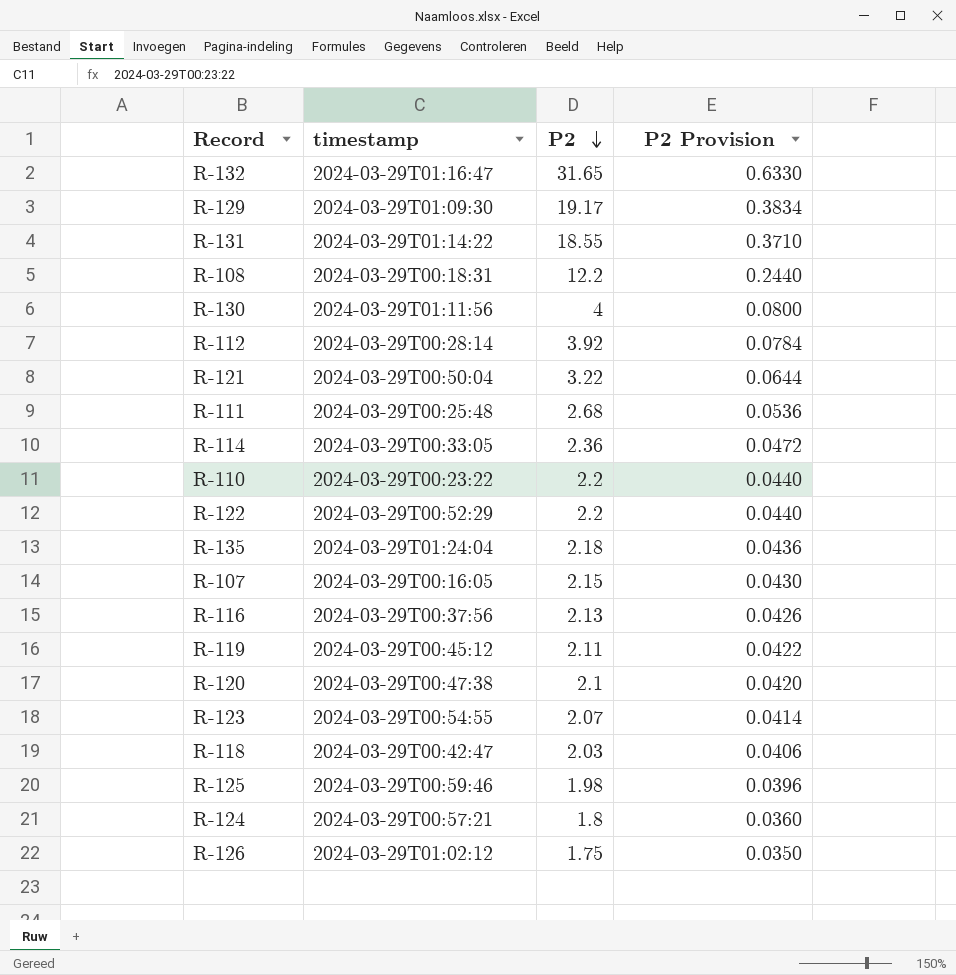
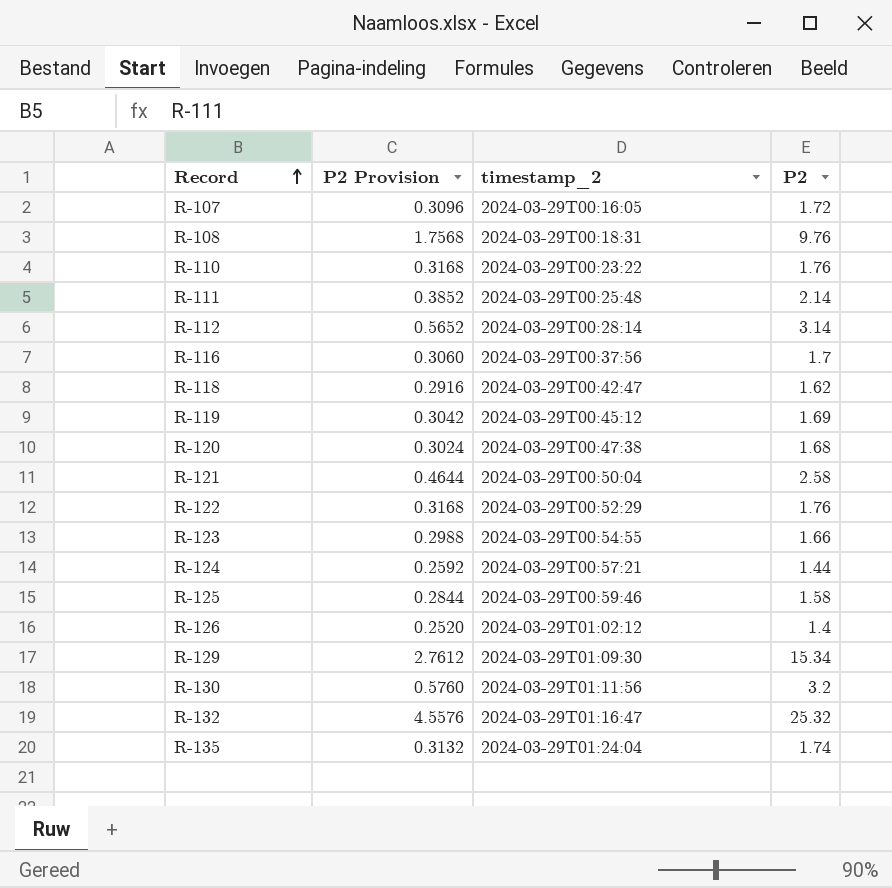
row order: P2 descending -> Record ascending
column P2 Provision | formula: [P2] * 0.02 -> [P2] * 0.18
column P2 Provision | position: 4 -> 2
column name: timestamp -> timestamp_2
row R-131: 2024-03-29T01:14:22 | 18.55 | 0.3710 -> none
row R-114: 2024-03-29T00:33:05 | 2.36 | 0.0472 -> none
R-107 | P2: 2.15 -> 1.72
R-108 | P2: 12.2 -> 9.76
R-110 | P2: 2.2 -> 1.76
R-111 | P2: 2.68 -> 2.14
R-112 | P2: 3.92 -> 3.14
R-116 | P2: 2.13 -> 1.7
R-118 | P2: 2.03 -> 1.62
R-119 | P2: 2.11 -> 1.69
R-120 | P2: 2.1 -> 1.68
R-121 | P2: 3.22 -> 2.58
R-122 | P2: 2.2 -> 1.76
R-123 | P2: 2.07 -> 1.66
R-124 | P2: 1.8 -> 1.44
R-125 | P2: 1.98 -> 1.58
R-126 | P2: 1.75 -> 1.4
R-129 | P2: 19.17 -> 15.34
R-130 | P2: 4 -> 3.2
R-132 | P2: 31.65 -> 25.32
R-135 | P2: 2.18 -> 1.74

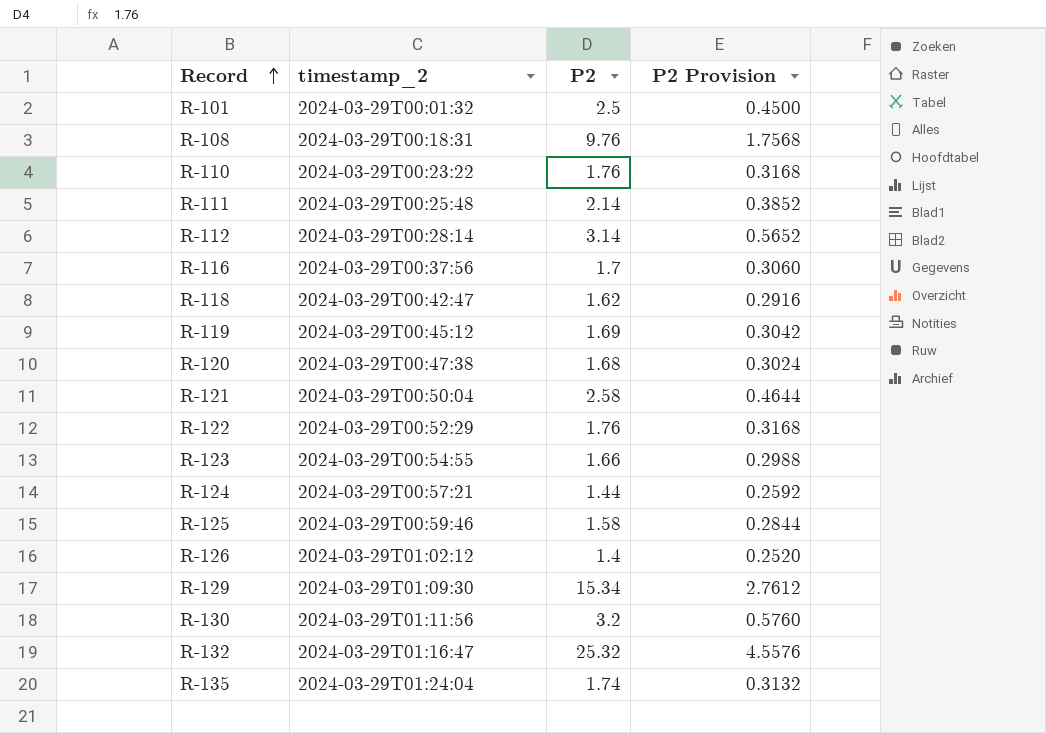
column P2 Provision | position: 2 -> 4
row R-107: 0.3096 | 2024-03-29T00:16:05 | 1.72 -> none
row R-101: none -> 2024-03-29T00:01:32 | 2.5 | 0.4500

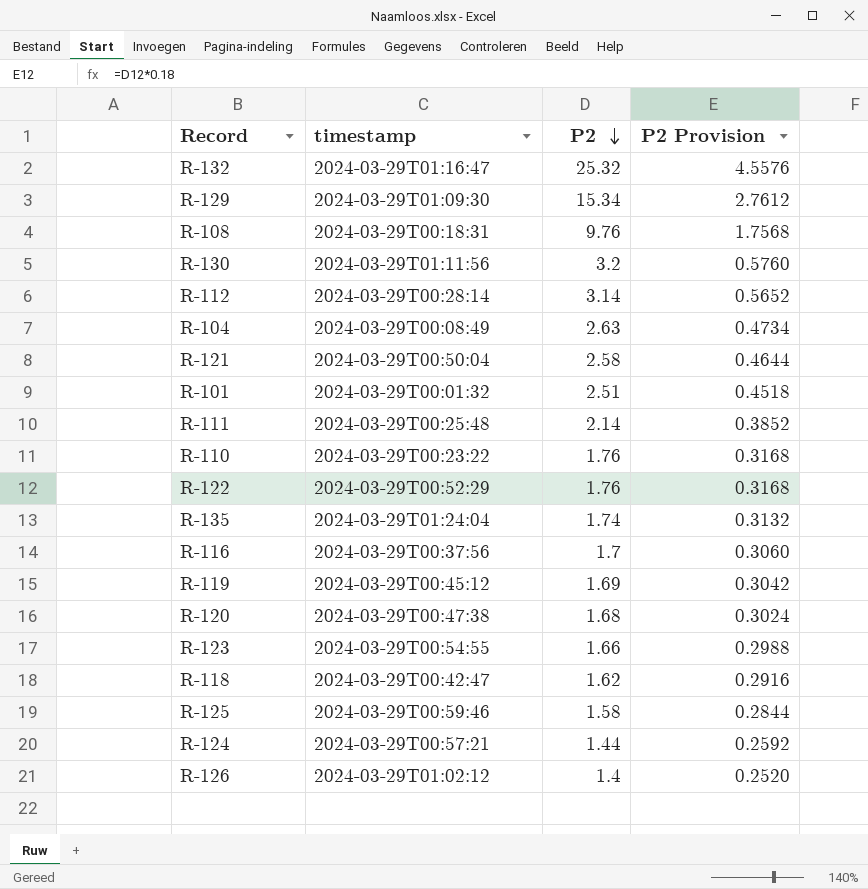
row order: Record ascending -> P2 descending
column name: timestamp_2 -> timestamp
row R-104: none -> 2024-03-29T00:08:49 | 2.63 | 0.4734
R-101 | P2: 2.5 -> 2.51
R-101 | P2 Provision: 0.4500 -> 0.4518

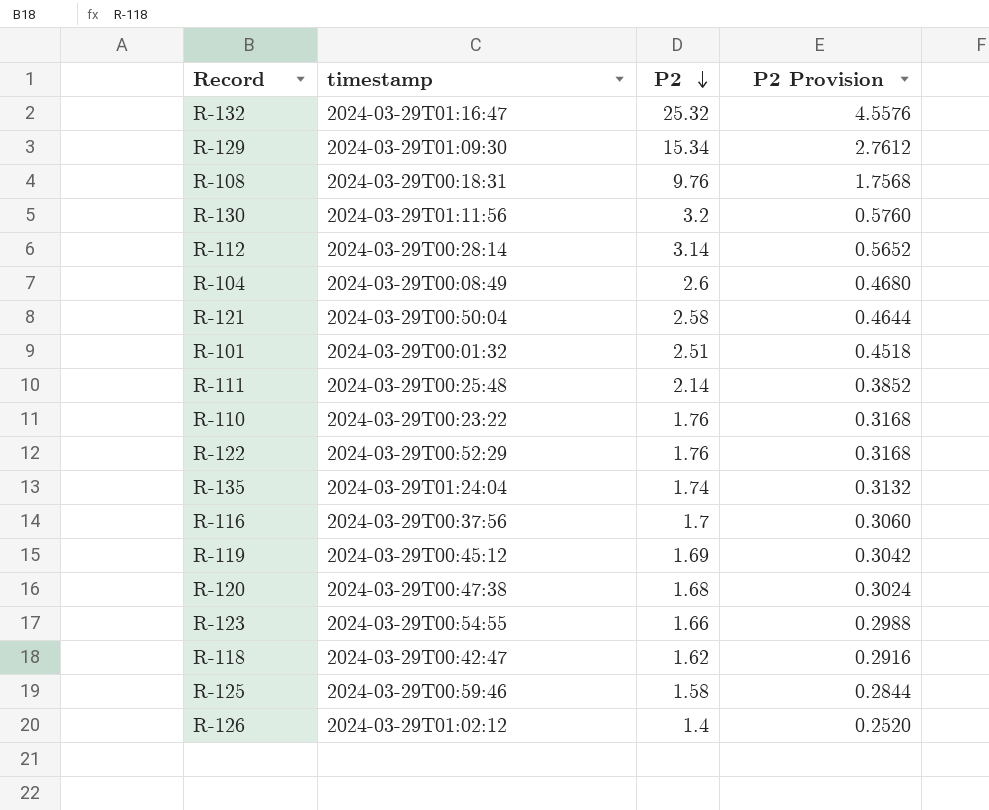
row R-124: 2024-03-29T00:57:21 | 1.44 | 0.2592 -> none
R-104 | P2: 2.63 -> 2.6
R-104 | P2 Provision: 0.4734 -> 0.4680

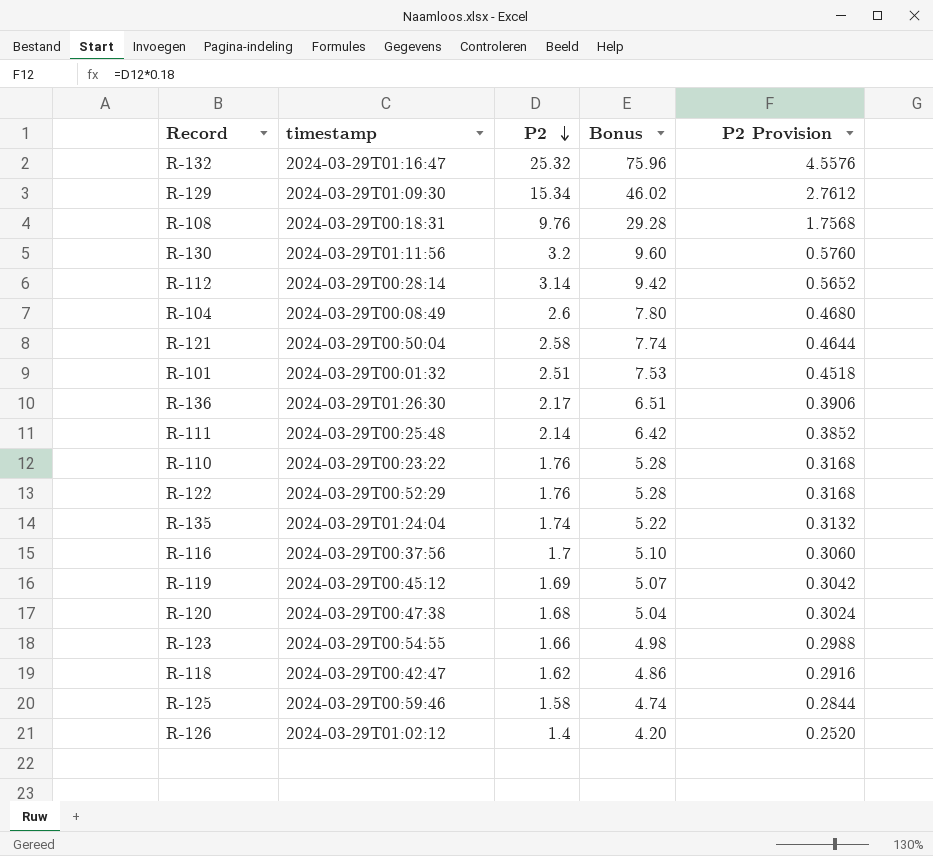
column Bonus | formula: none -> [P2] * 3
row R-136: none -> 2024-03-29T01:26:30 | 2.17 | 6.51 | 0.3906

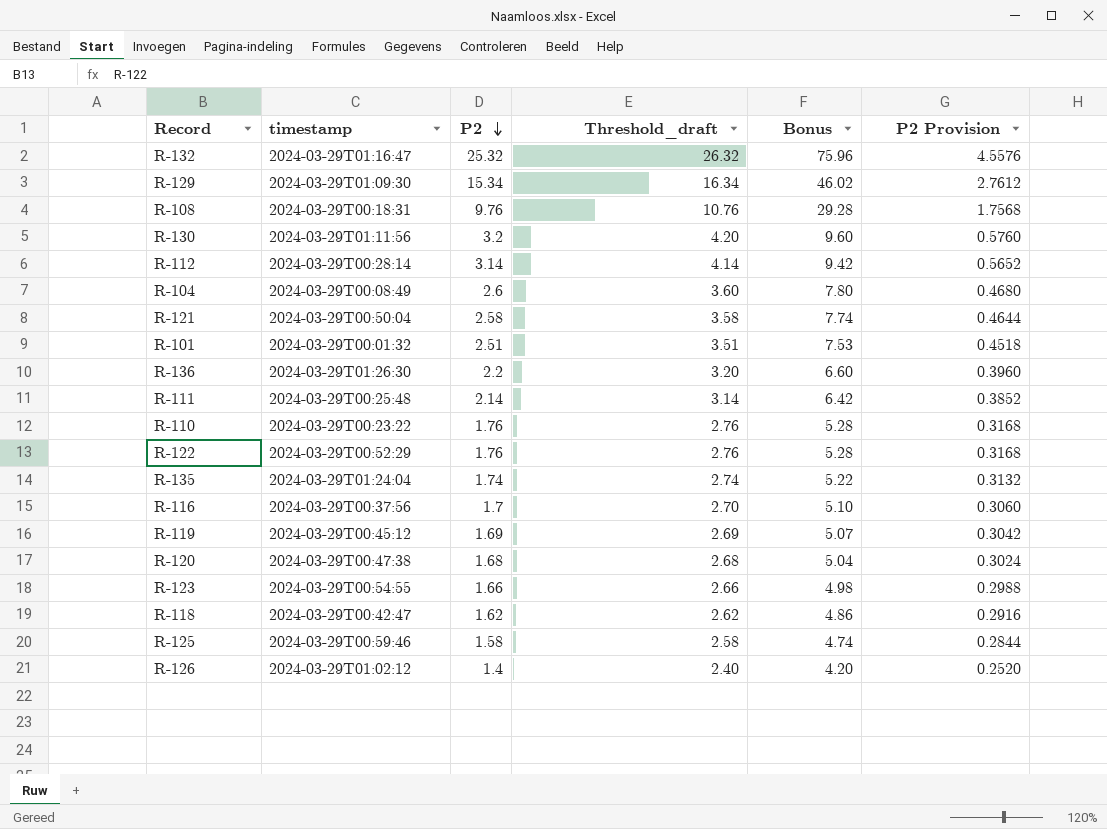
column Threshold_draft | formula: none -> [P2] + 1
R-136 | P2: 2.17 -> 2.2
R-136 | Bonus: 6.51 -> 6.60
R-136 | P2 Provision: 0.3906 -> 0.3960

